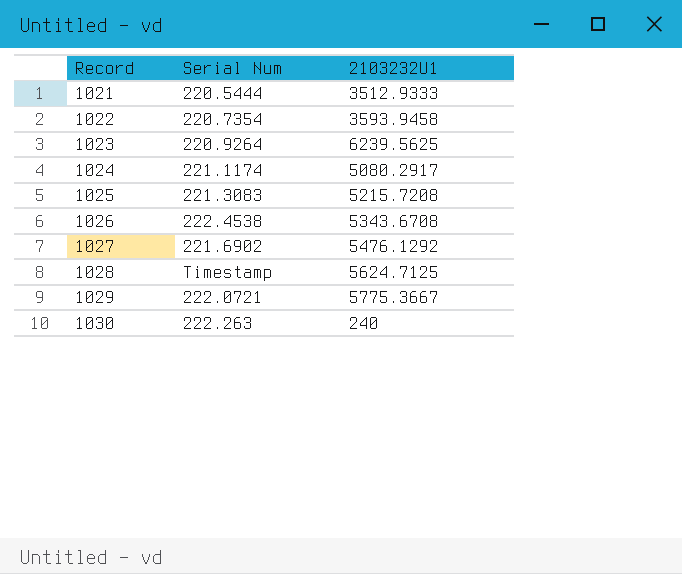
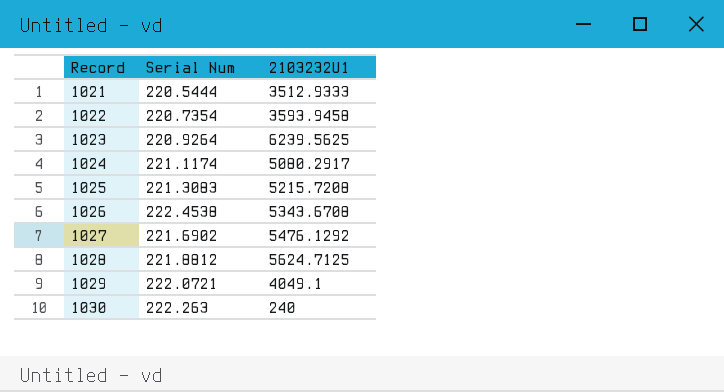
1028 | Serial Num: Timestamp -> 221.8812
1029 | 2103232U1: 5775.3667 -> 4049.1

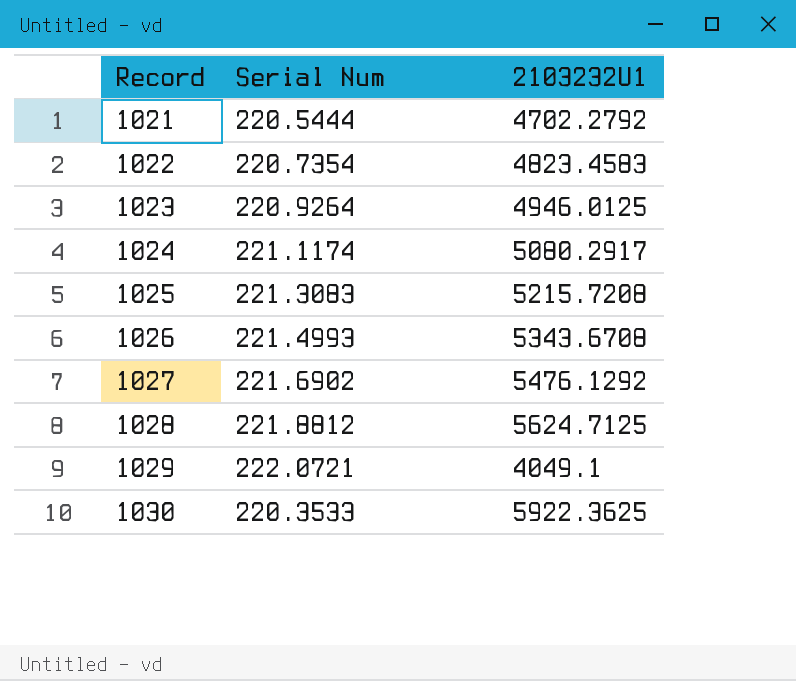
1021 | 2103232U1: 3512.9333 -> 4702.2792
1022 | 2103232U1: 3593.9458 -> 4823.4583
1023 | 2103232U1: 6239.5625 -> 4946.0125
1026 | Serial Num: 222.4538 -> 221.4993
1030 | Serial Num: 222.263 -> 220.3533
1030 | 2103232U1: 240 -> 5922.3625

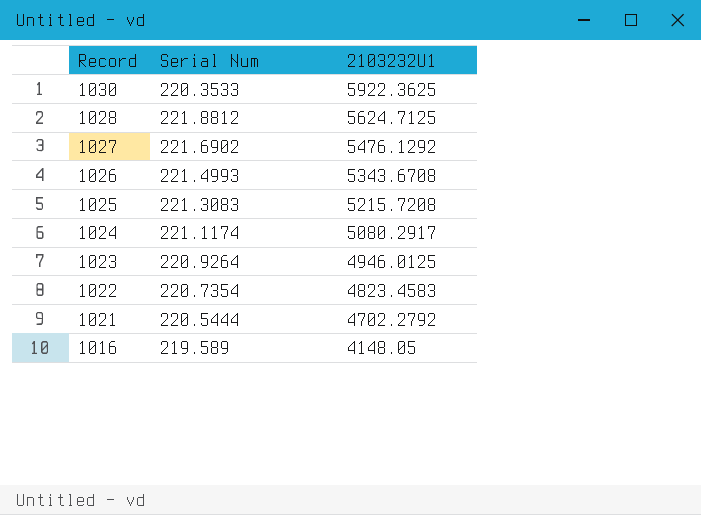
row order: Record ascending -> Record descending
row 1029: 222.0721 | 4049.1 -> none
row 1016: none -> 219.589 | 4148.05

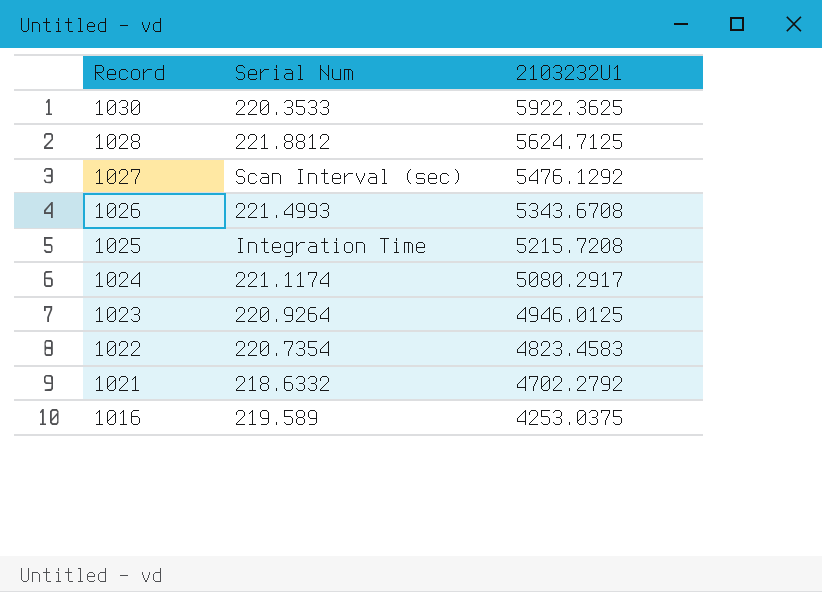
1027 | Serial Num: 221.6902 -> Scan Interval (sec)
1025 | Serial Num: 221.3083 -> Integration Time
1021 | Serial Num: 220.5444 -> 218.6332
1016 | 2103232U1: 4148.05 -> 4253.0375

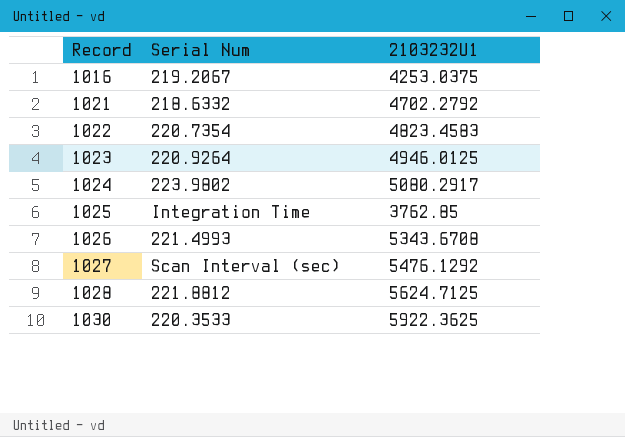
row order: Record descending -> Record ascending
1016 | Serial Num: 219.589 -> 219.2067
1024 | Serial Num: 221.1174 -> 223.9802
1025 | 2103232U1: 5215.7208 -> 3762.85

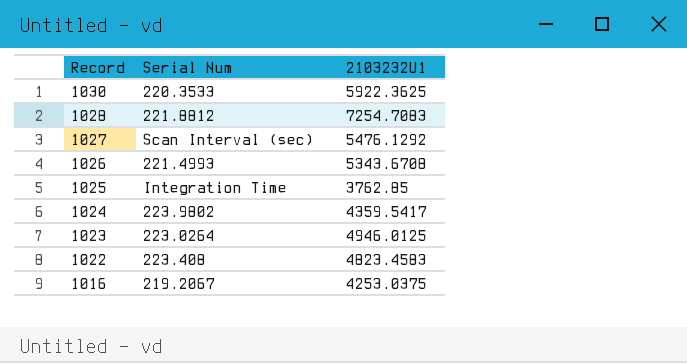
row order: Record ascending -> Record descending
row 1021: 218.6332 | 4702.2792 -> none
1028 | 2103232U1: 5624.7125 -> 7254.7083
1024 | 2103232U1: 5080.2917 -> 4359.5417
1023 | Serial Num: 220.9264 -> 223.0264
1022 | Serial Num: 220.7354 -> 223.408

